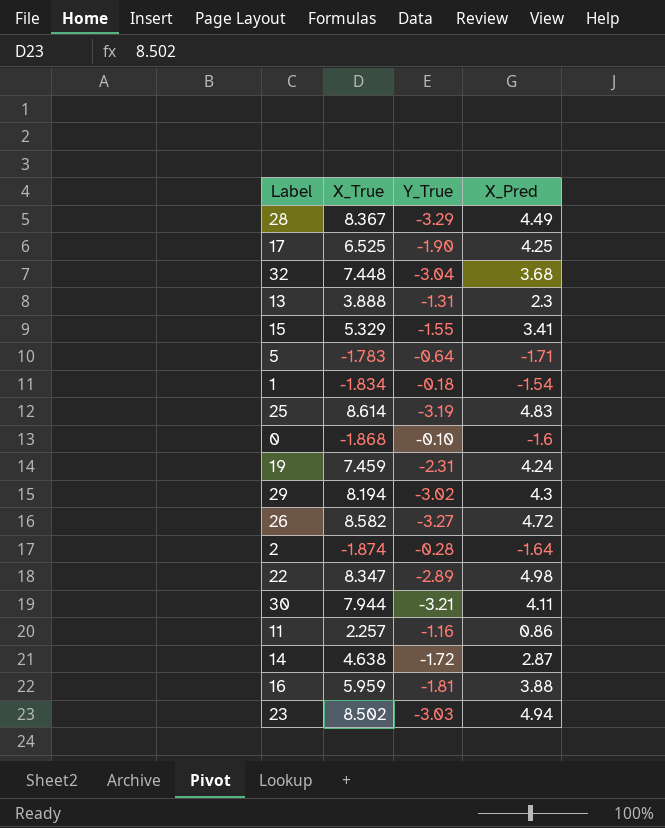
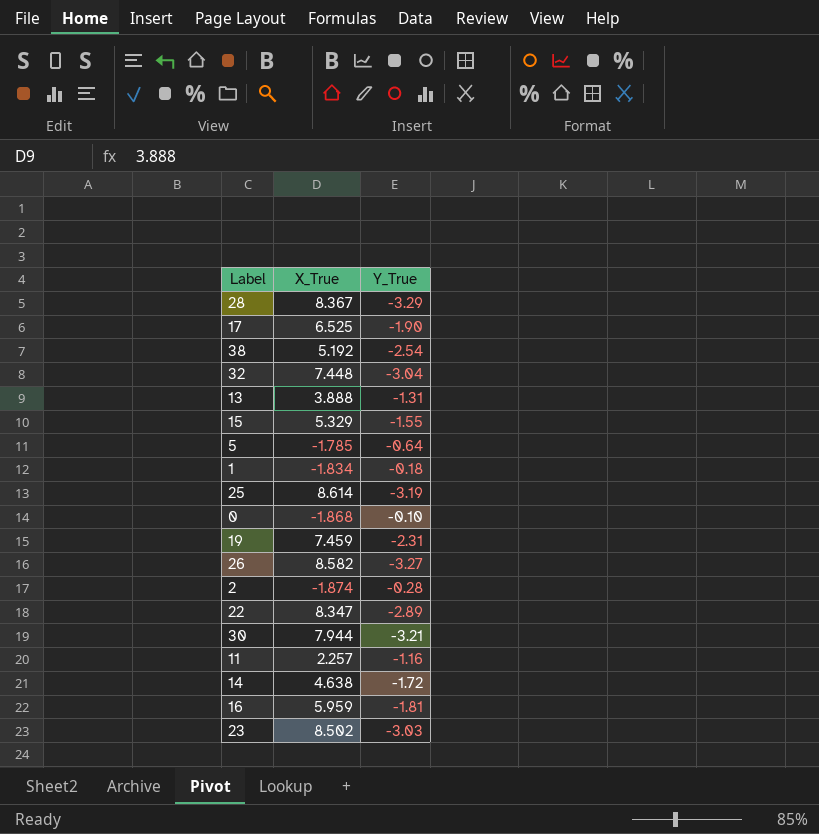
column X_Pred | position: 4 -> none
row 29: 8.194 | -3.02 | 4.3 -> none
row 38: none -> 5.192 | -2.54
5 | X_True: -1.783 -> -1.785

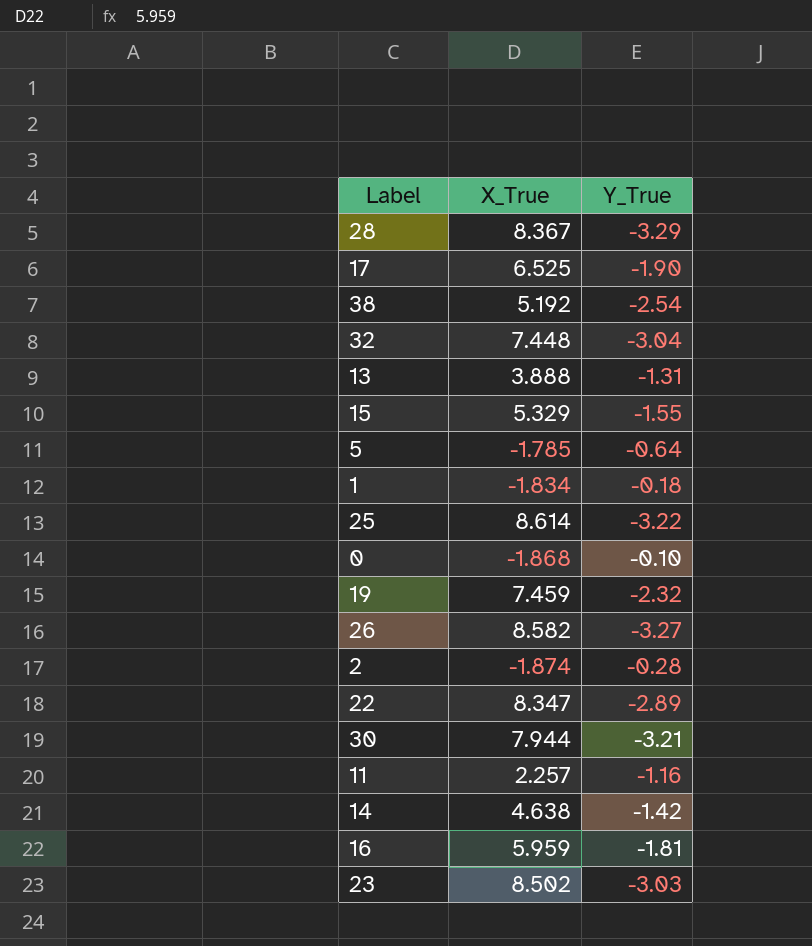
25 | Y_True: -3.19 -> -3.22
19 | Y_True: -2.31 -> -2.32
14 | Y_True: -1.72 -> -1.42

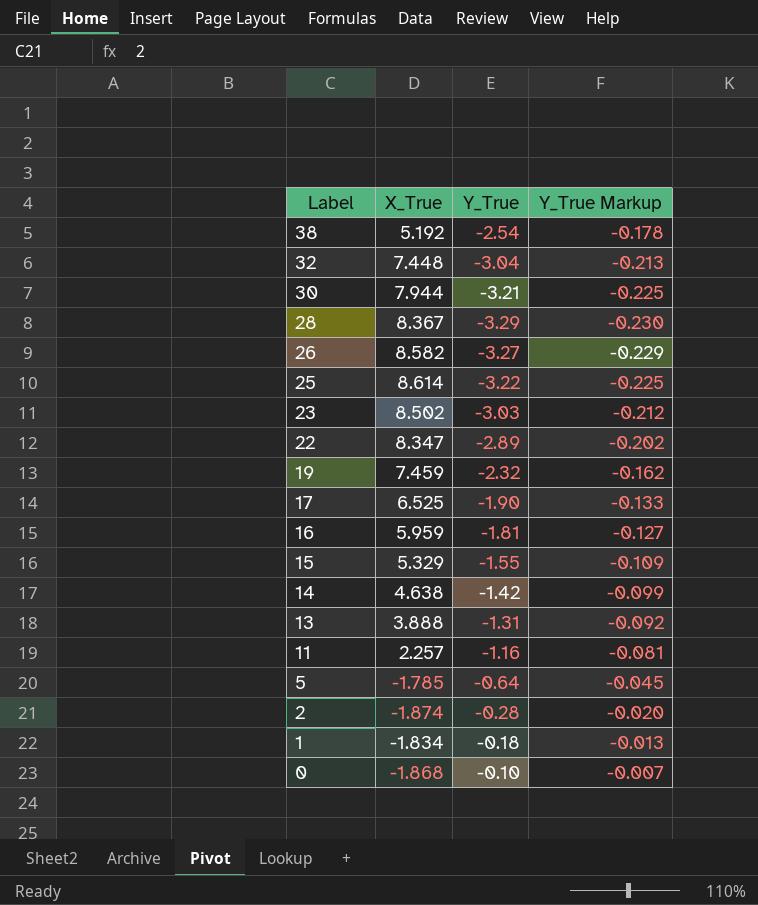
row order: none -> Label descending
column Y_True Markup | formula: none -> [Y_True] * 0.07

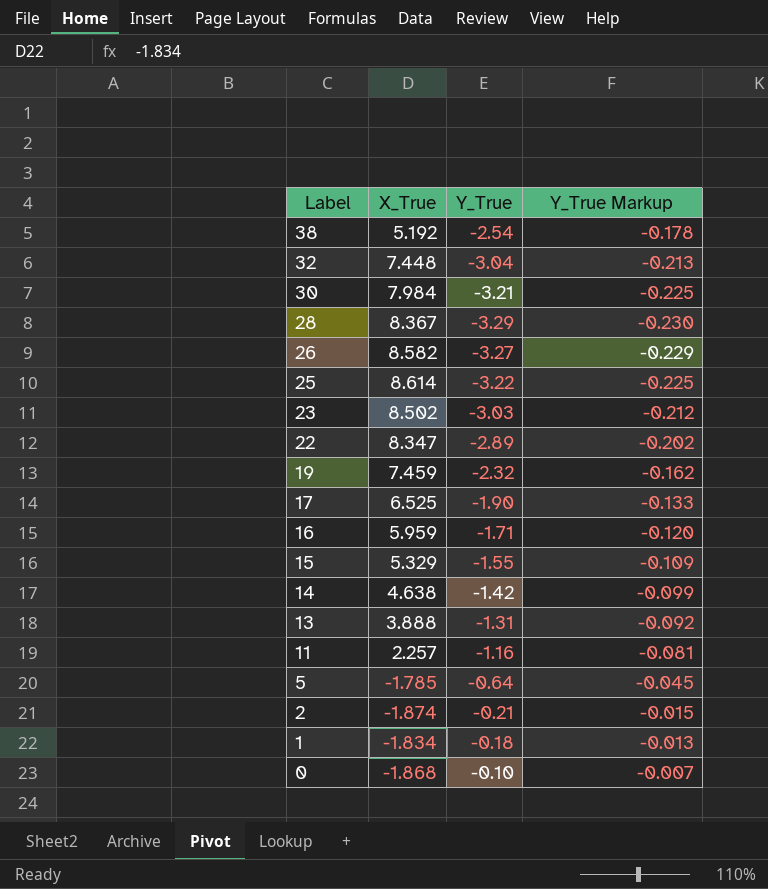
30 | X_True: 7.944 -> 7.984
16 | Y_True: -1.81 -> -1.71
16 | Y_True Markup: -0.127 -> -0.120
2 | Y_True: -0.28 -> -0.21
2 | Y_True Markup: -0.020 -> -0.015

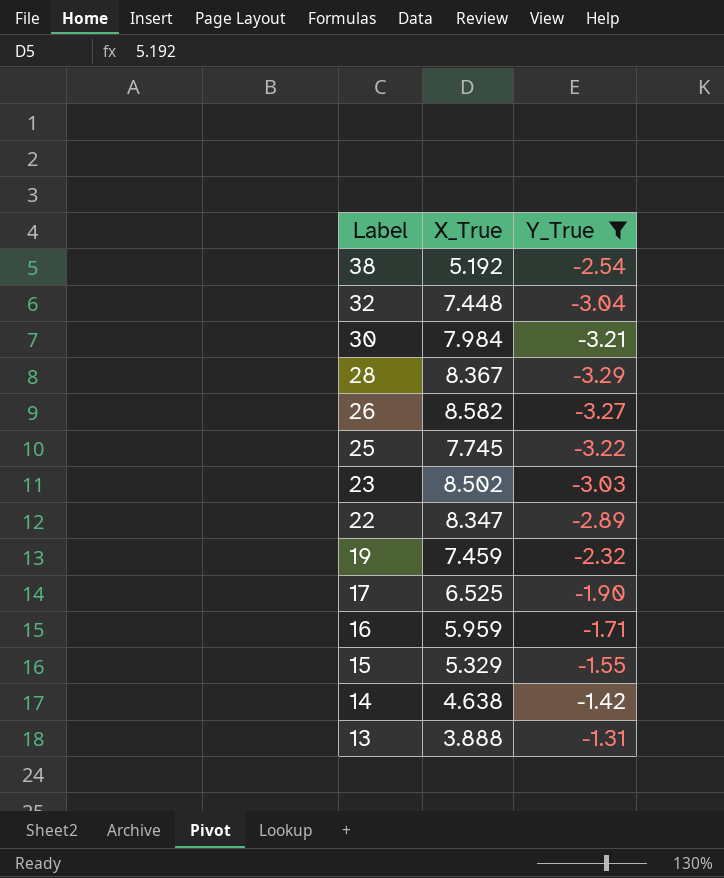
filter: none -> Y_True <= -1.31
column Y_True Markup | formula: [Y_True] * 0.07 -> none
25 | X_True: 8.614 -> 7.745

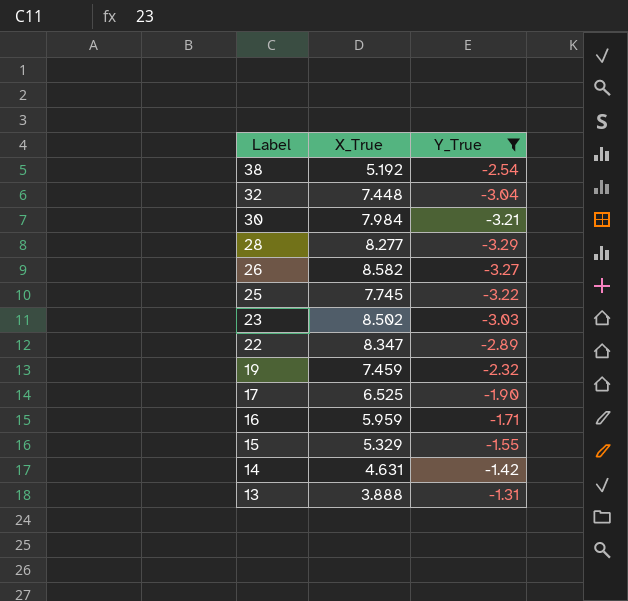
28 | X_True: 8.367 -> 8.277
14 | X_True: 4.638 -> 4.631

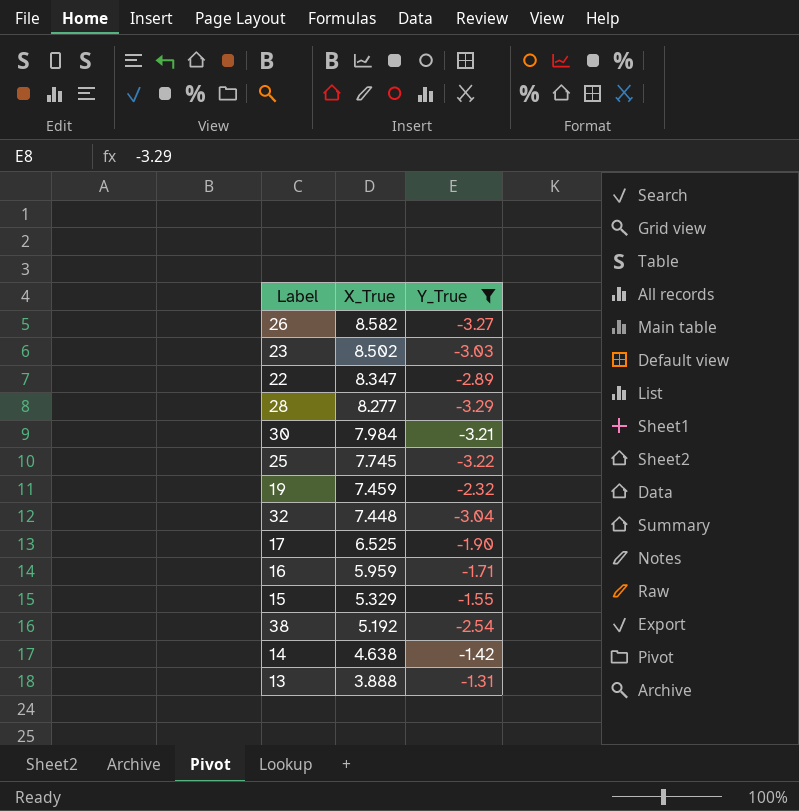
row order: Label descending -> X_True descending
14 | X_True: 4.631 -> 4.638

